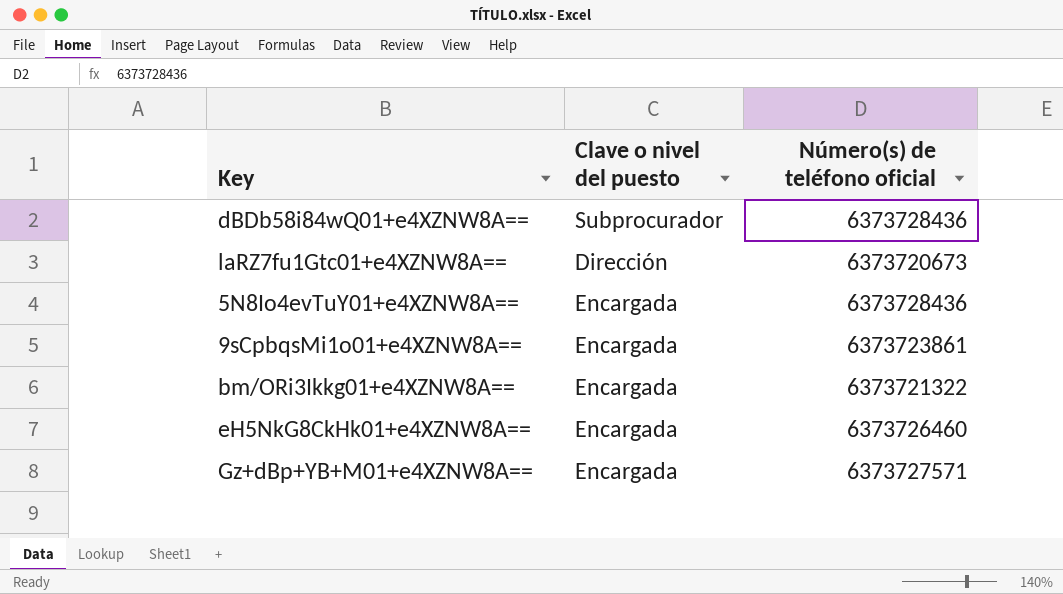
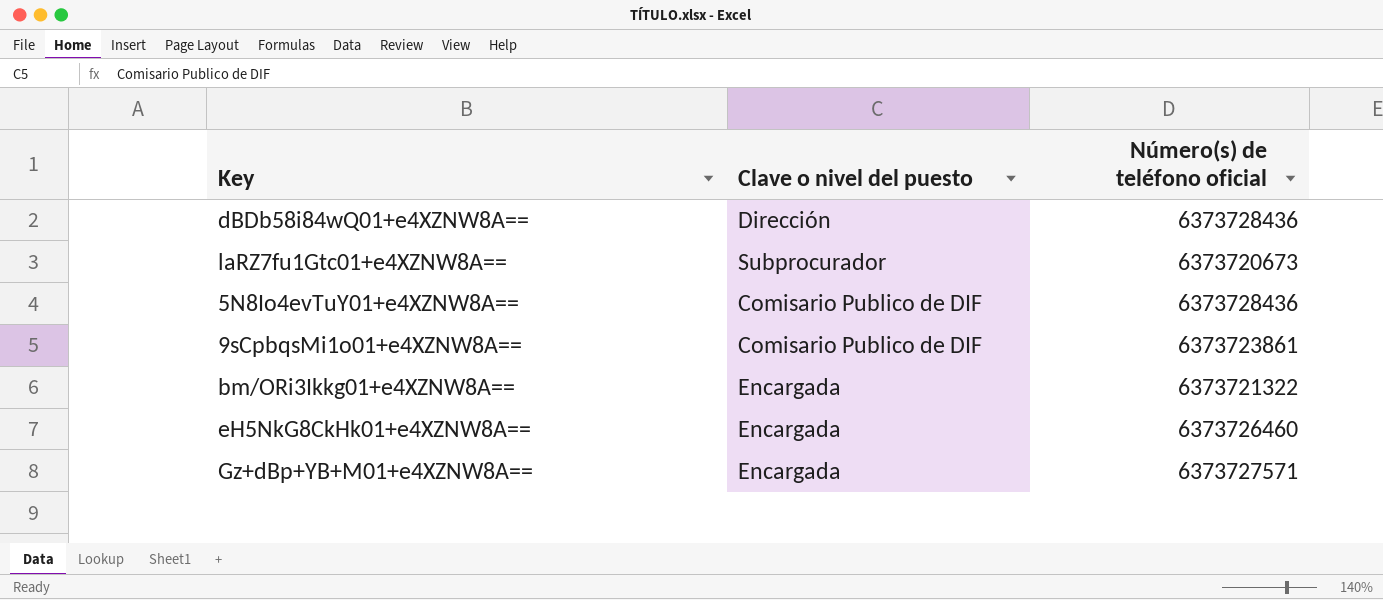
dBDb58i84wQ01+e4XZNW8A== | Clave o nivel del puesto: Subprocurador -> Dirección
laRZ7fu1Gtc01+e4XZNW8A== | Clave o nivel del puesto: Dirección -> Subprocurador
5N8Io4evTuY01+e4XZNW8A== | Clave o nivel del puesto: Encargada -> Comisario Publico de DIF
9sCpbqsMi1o01+e4XZNW8A== | Clave o nivel del puesto: Encargada -> Comisario Publico de DIF

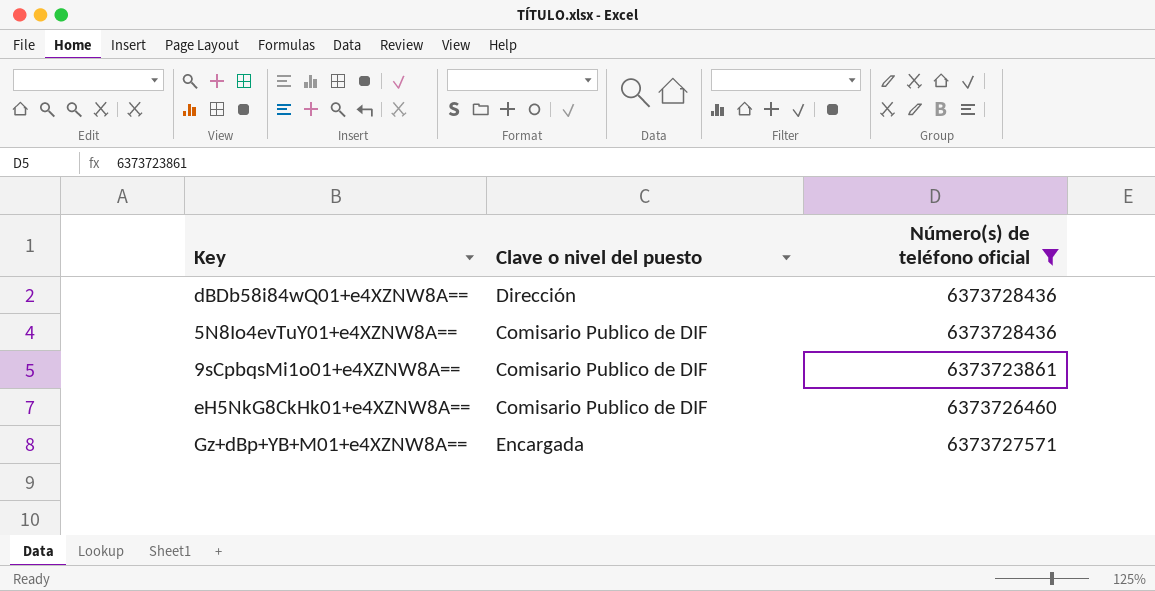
filter: none -> Número(s) de teléfono oficial >= 6373723861
eH5NkG8CkHk01+e4XZNW8A== | Clave o nivel del puesto: Encargada -> Comisario Publico de DIF

